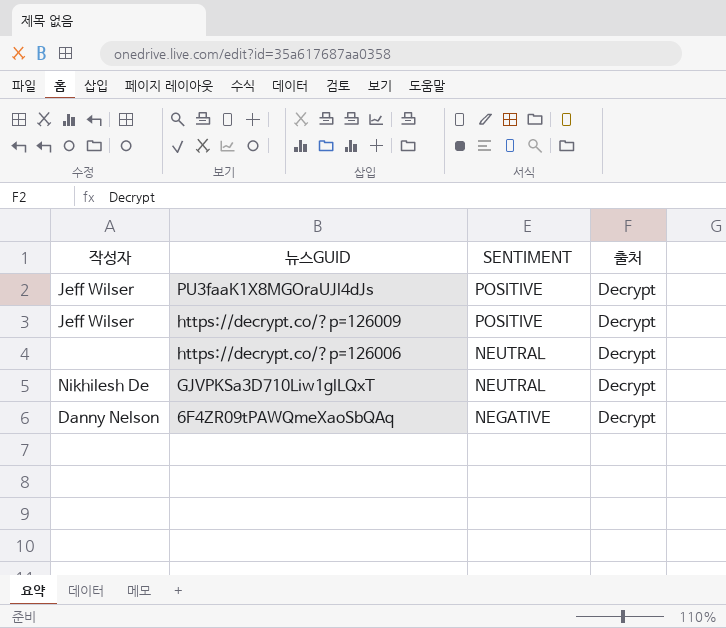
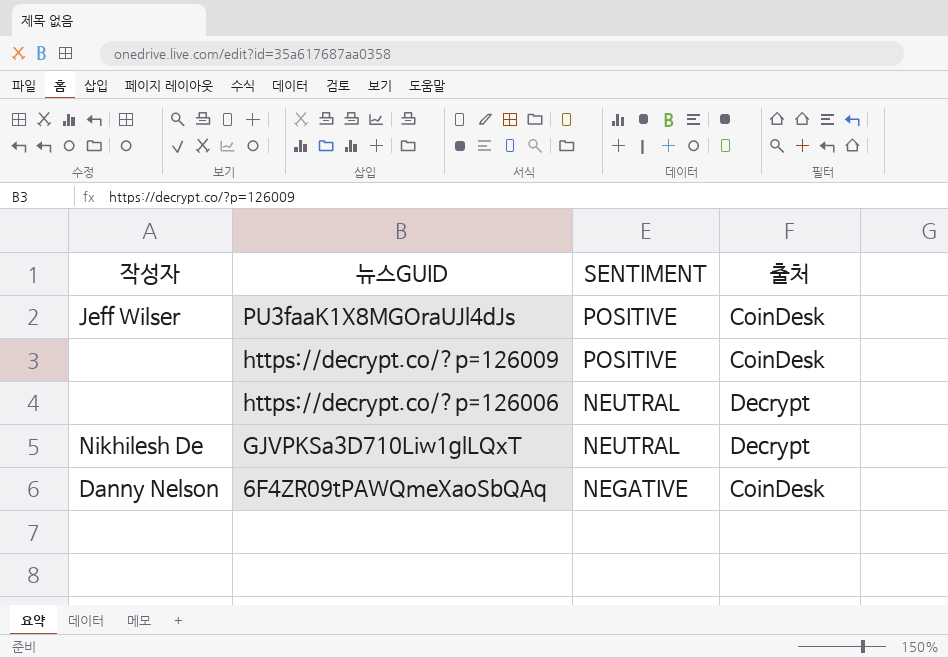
PU3faaK1X8MGOraUJl4dJs | 출처: Decrypt -> CoinDesk
https://decrypt.co/?p=126009 | 작성자: Jeff Wilser -> none
https://decrypt.co/?p=126009 | 출처: Decrypt -> CoinDesk
6F4ZR09tPAWQmeXaoSbQAq | 출처: Decrypt -> CoinDesk

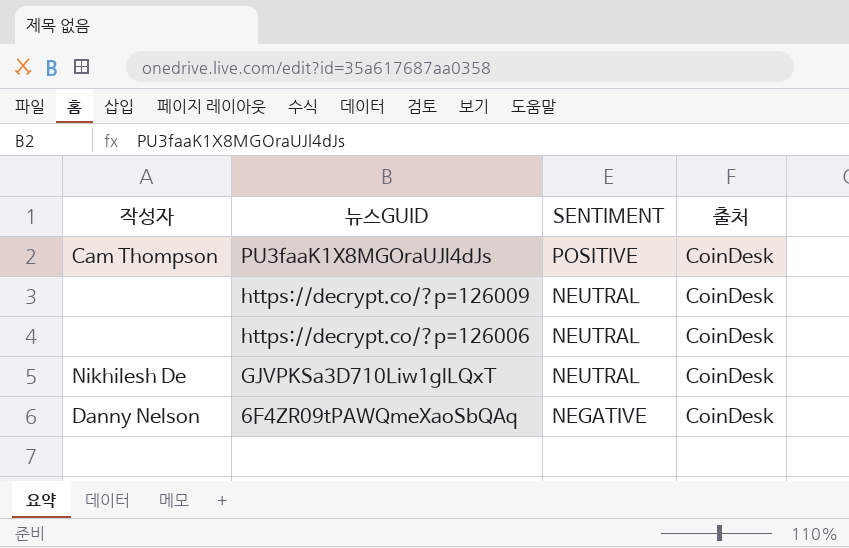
PU3faaK1X8MGOraUJl4dJs | 작성자: Jeff Wilser -> Cam Thompson
https://decrypt.co/?p=126009 | SENTIMENT: POSITIVE -> NEUTRAL
https://decrypt.co/?p=126006 | 출처: Decrypt -> CoinDesk
GJVPKSa3D710Liw1glLQxT | 출처: Decrypt -> CoinDesk

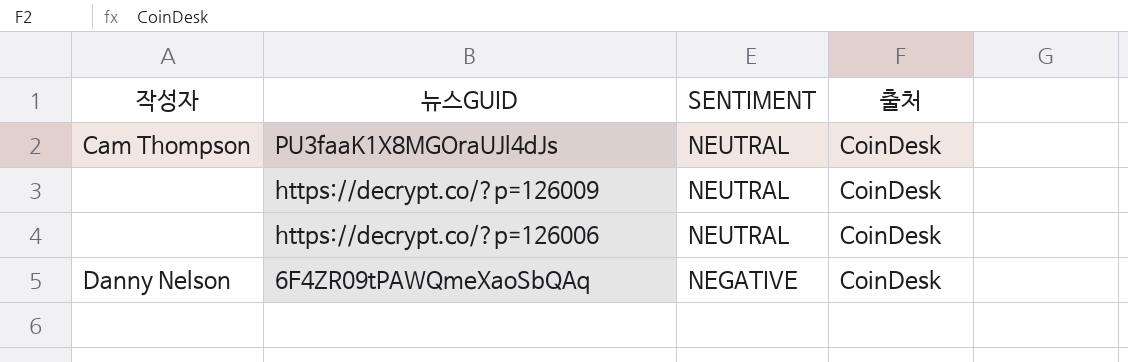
row GJVPKSa3D710Liw1glLQxT: Nikhilesh De | NEUTRAL | CoinDesk -> none
PU3faaK1X8MGOraUJl4dJs | SENTIMENT: POSITIVE -> NEUTRAL

